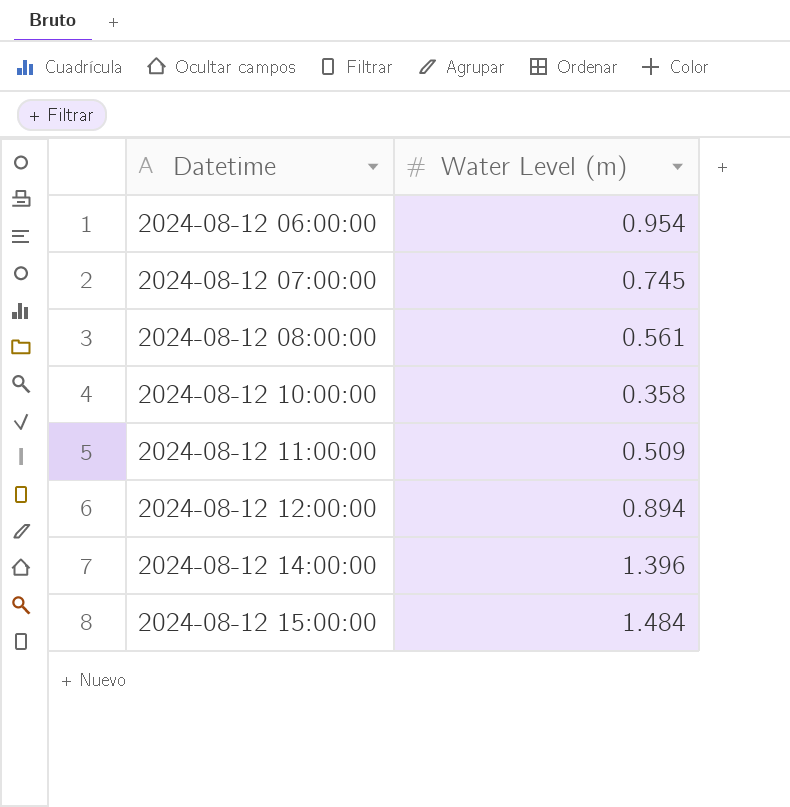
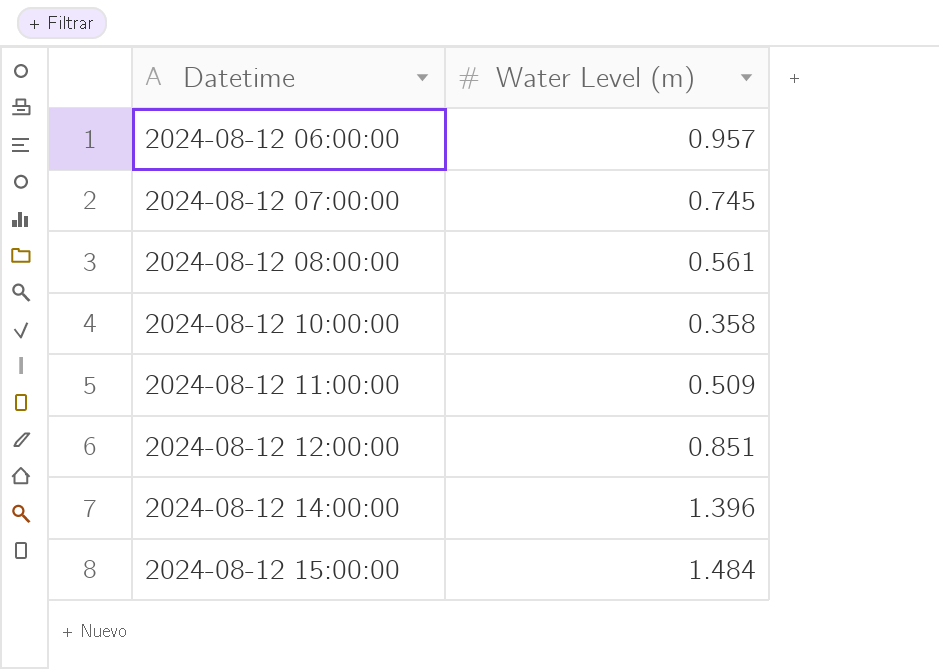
2024-08-12 06:00:00 | Water Level (m): 0.954 -> 0.957
2024-08-12 12:00:00 | Water Level (m): 0.894 -> 0.851

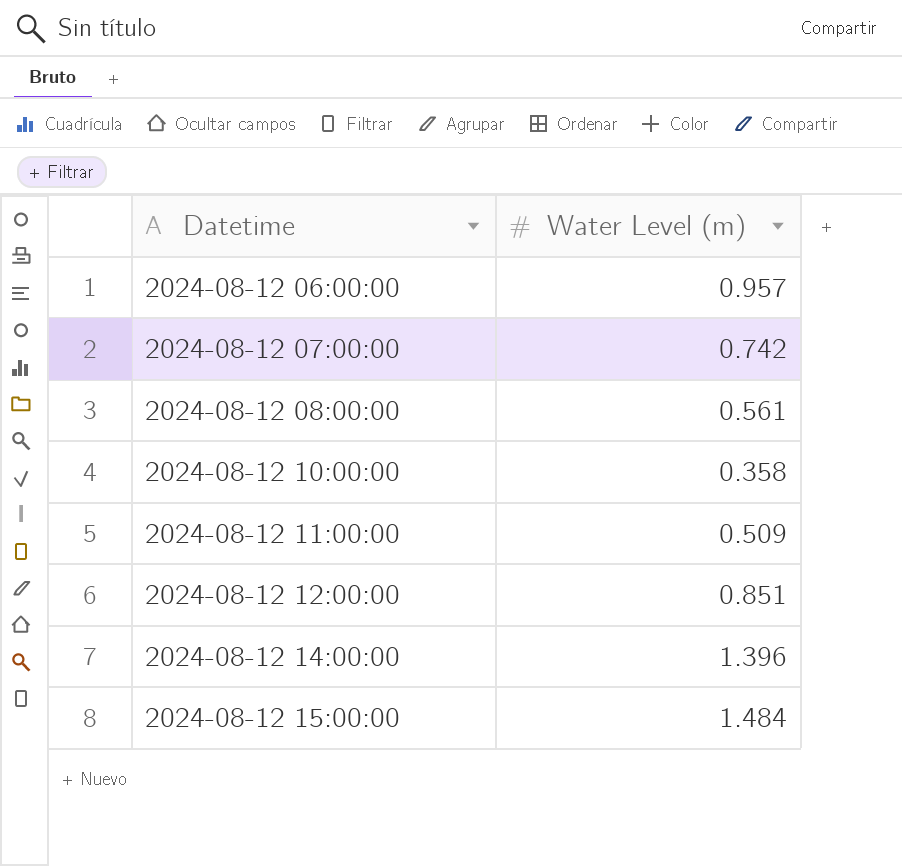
2024-08-12 07:00:00 | Water Level (m): 0.745 -> 0.742

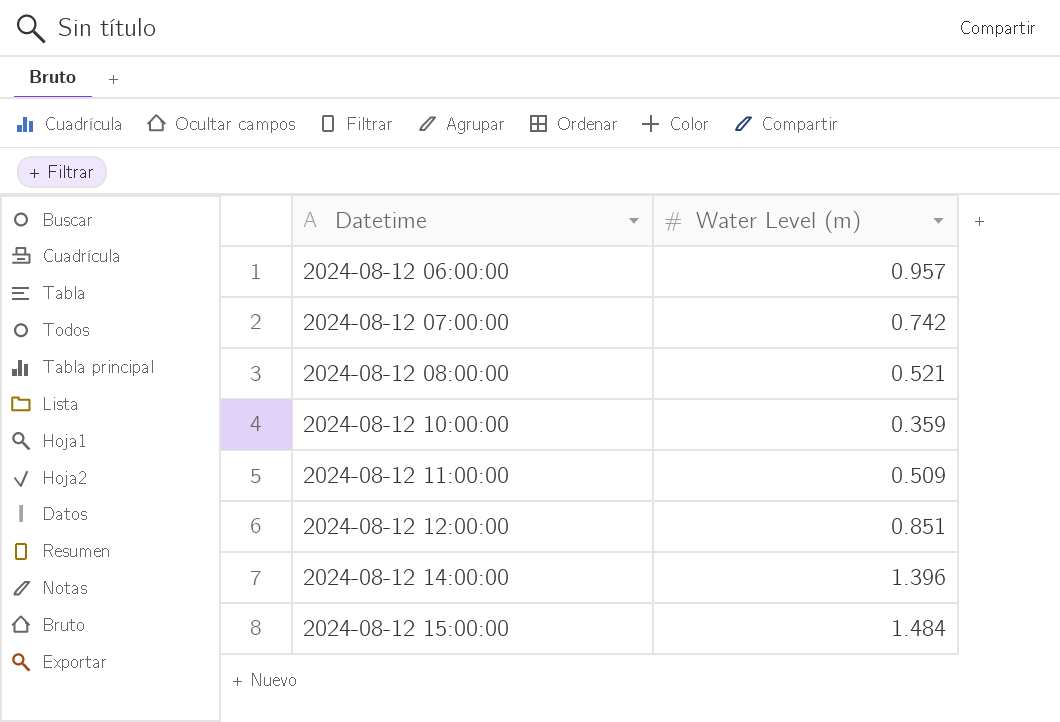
2024-08-12 08:00:00 | Water Level (m): 0.561 -> 0.521
2024-08-12 10:00:00 | Water Level (m): 0.358 -> 0.359

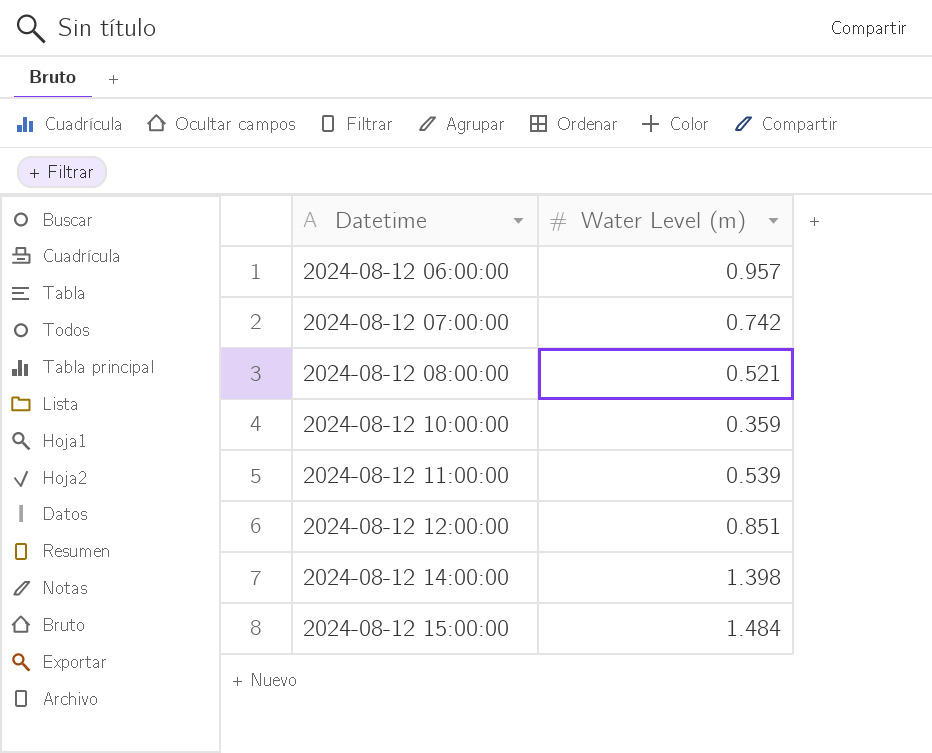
2024-08-12 11:00:00 | Water Level (m): 0.509 -> 0.539
2024-08-12 14:00:00 | Water Level (m): 1.396 -> 1.398

